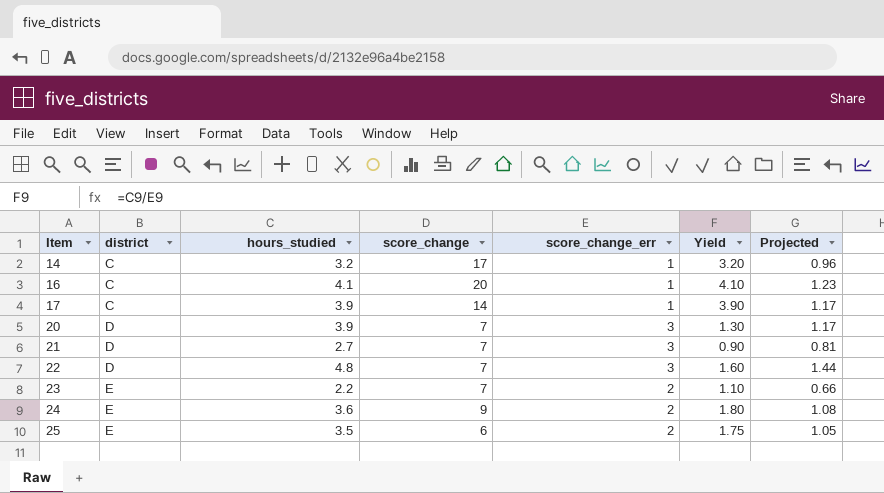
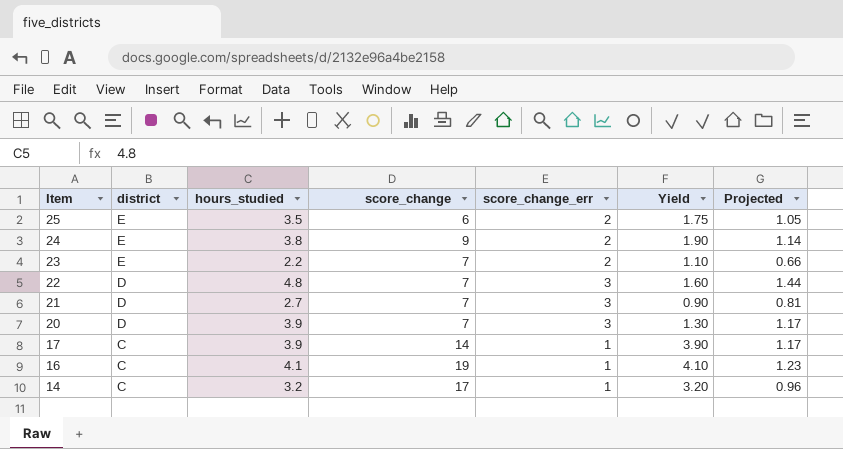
row order: Item ascending -> Item descending
24 | hours_studied: 3.6 -> 3.8
24 | Yield: 1.80 -> 1.90
24 | Projected: 1.08 -> 1.14
16 | score_change: 20 -> 19

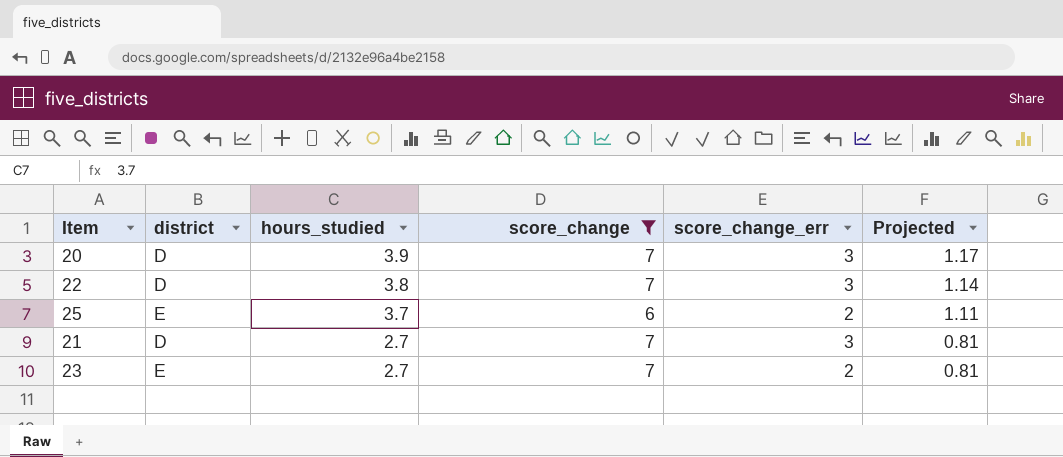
filter: none -> score_change <= 7
row order: Item descending -> hours_studied descending
column Yield | formula: [hours_studied] / [score_change_err] -> none
22 | hours_studied: 4.8 -> 3.8
22 | Projected: 1.44 -> 1.14
25 | hours_studied: 3.5 -> 3.7
25 | Projected: 1.05 -> 1.11
23 | hours_studied: 2.2 -> 2.7
23 | Projected: 0.66 -> 0.81

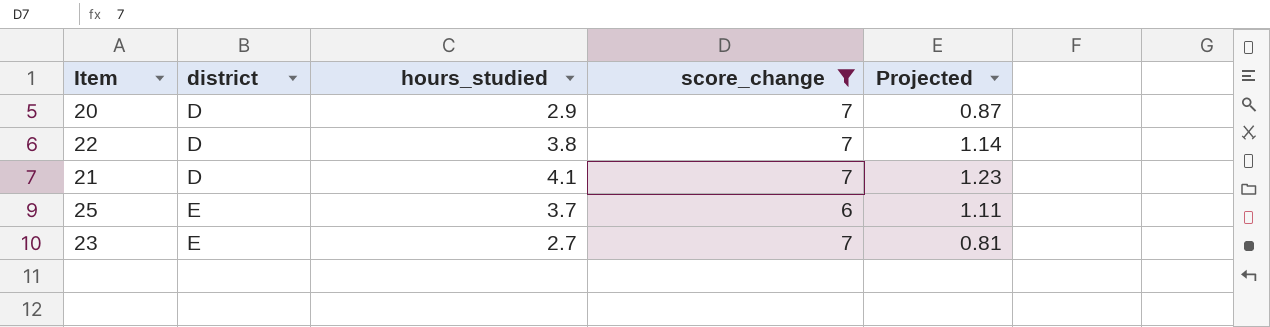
row order: hours_studied descending -> district ascending
column score_change_err | position: 5 -> none
20 | hours_studied: 3.9 -> 2.9
20 | Projected: 1.17 -> 0.87
21 | hours_studied: 2.7 -> 4.1
21 | Projected: 0.81 -> 1.23

